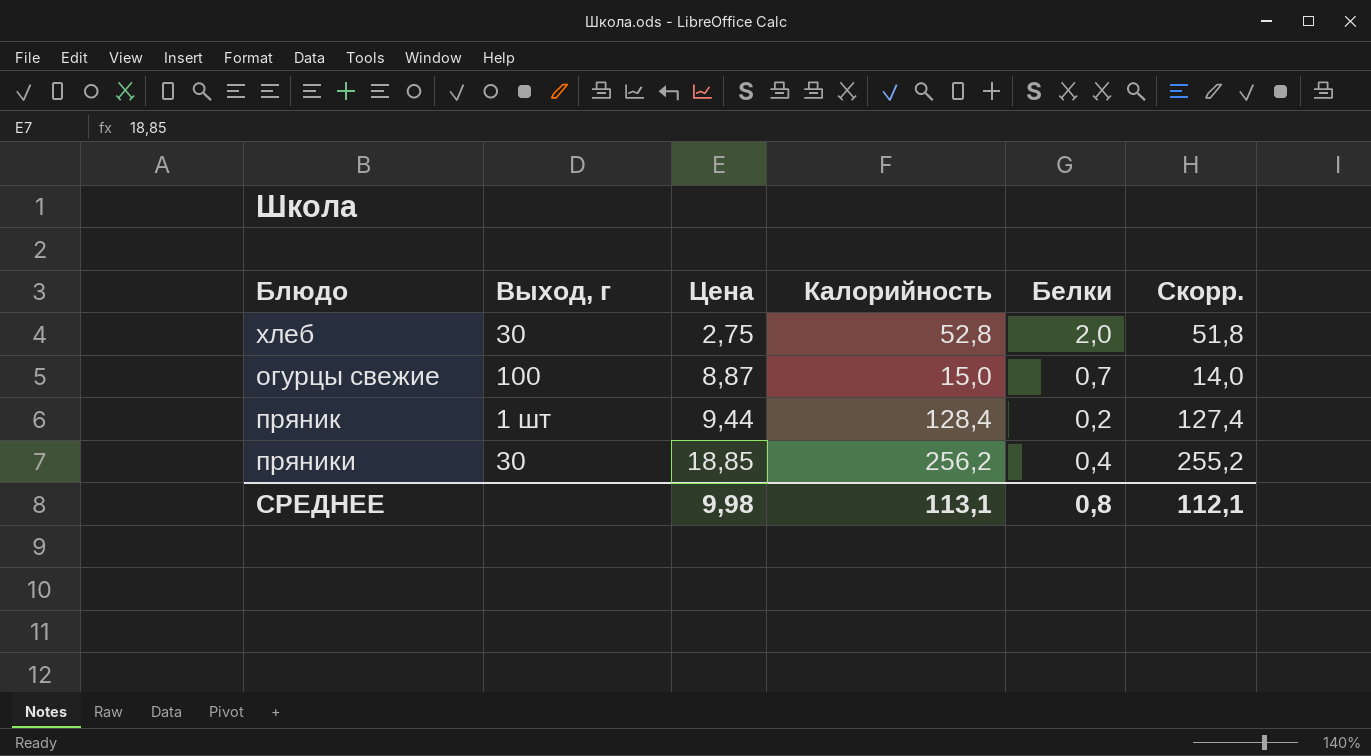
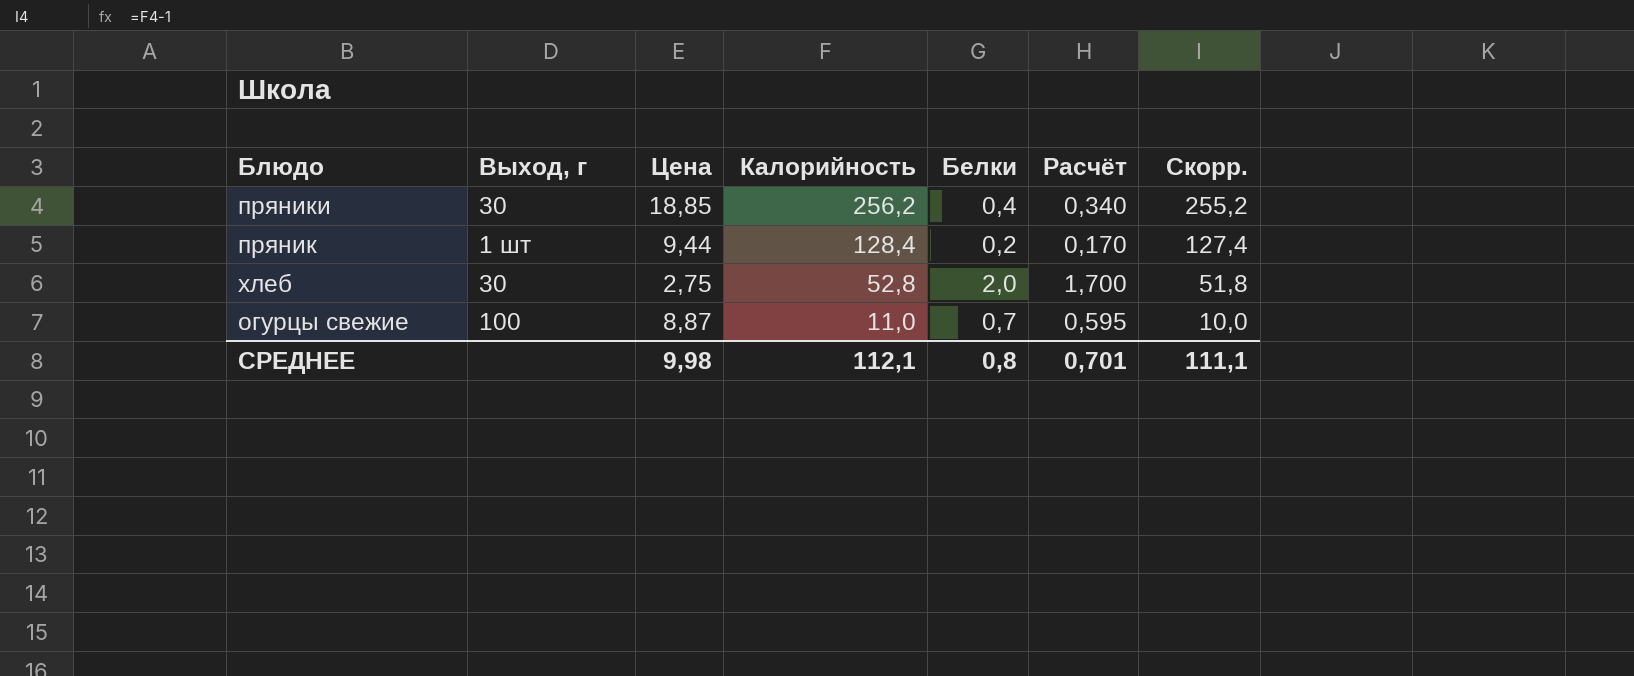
row order: Цена ascending -> Калорийность descending
column Расчёт | formula: none -> [Белки] * 0,85
огурцы свежие | Калорийность: 15,0 -> 11,0
огурцы свежие | Скорр.: 14,0 -> 10,0
СРЕДНЕЕ | Калорийность: 113,1 -> 112,1
СРЕДНЕЕ | Скорр.: 112,1 -> 111,1

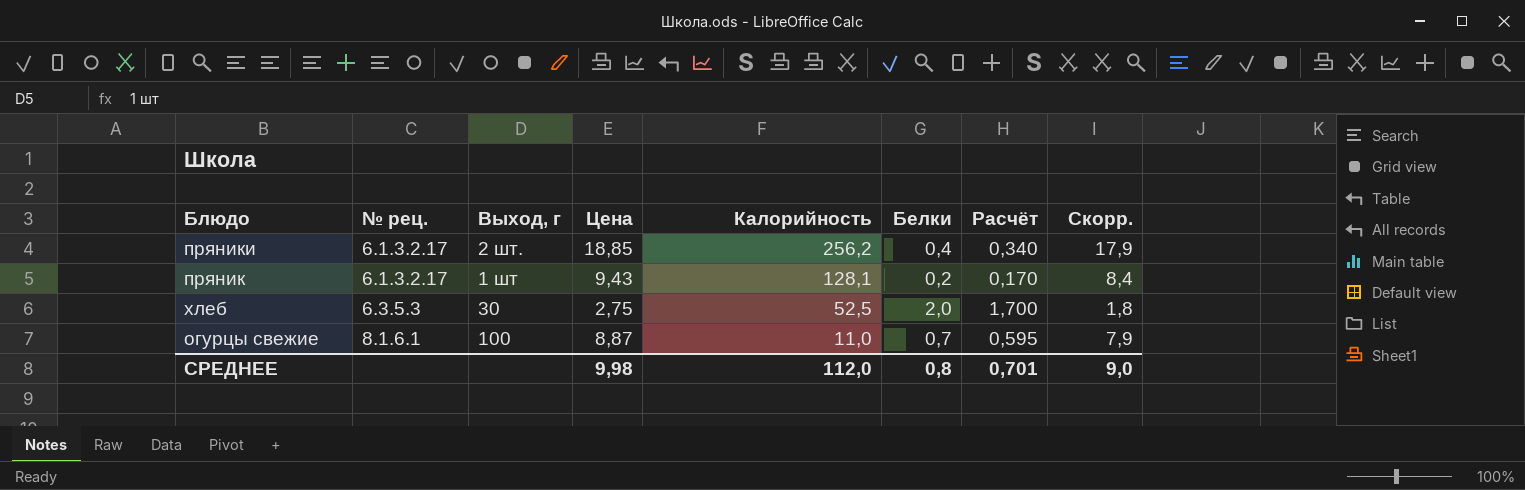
column № рец. | position: none -> 2
column Скорр. | formula: [Калорийность] - 1 -> [Цена] - 1
пряники | Выход, г: 30 -> 2 шт.
пряник | Цена: 9,44 -> 9,43
пряник | Калорийность: 128,4 -> 128,1
хлеб | Калорийность: 52,8 -> 52,5
СРЕДНЕЕ | Калорийность: 112,1 -> 112,0
СРЕДНЕЕ | Скорр.: 111,1 -> 9,0

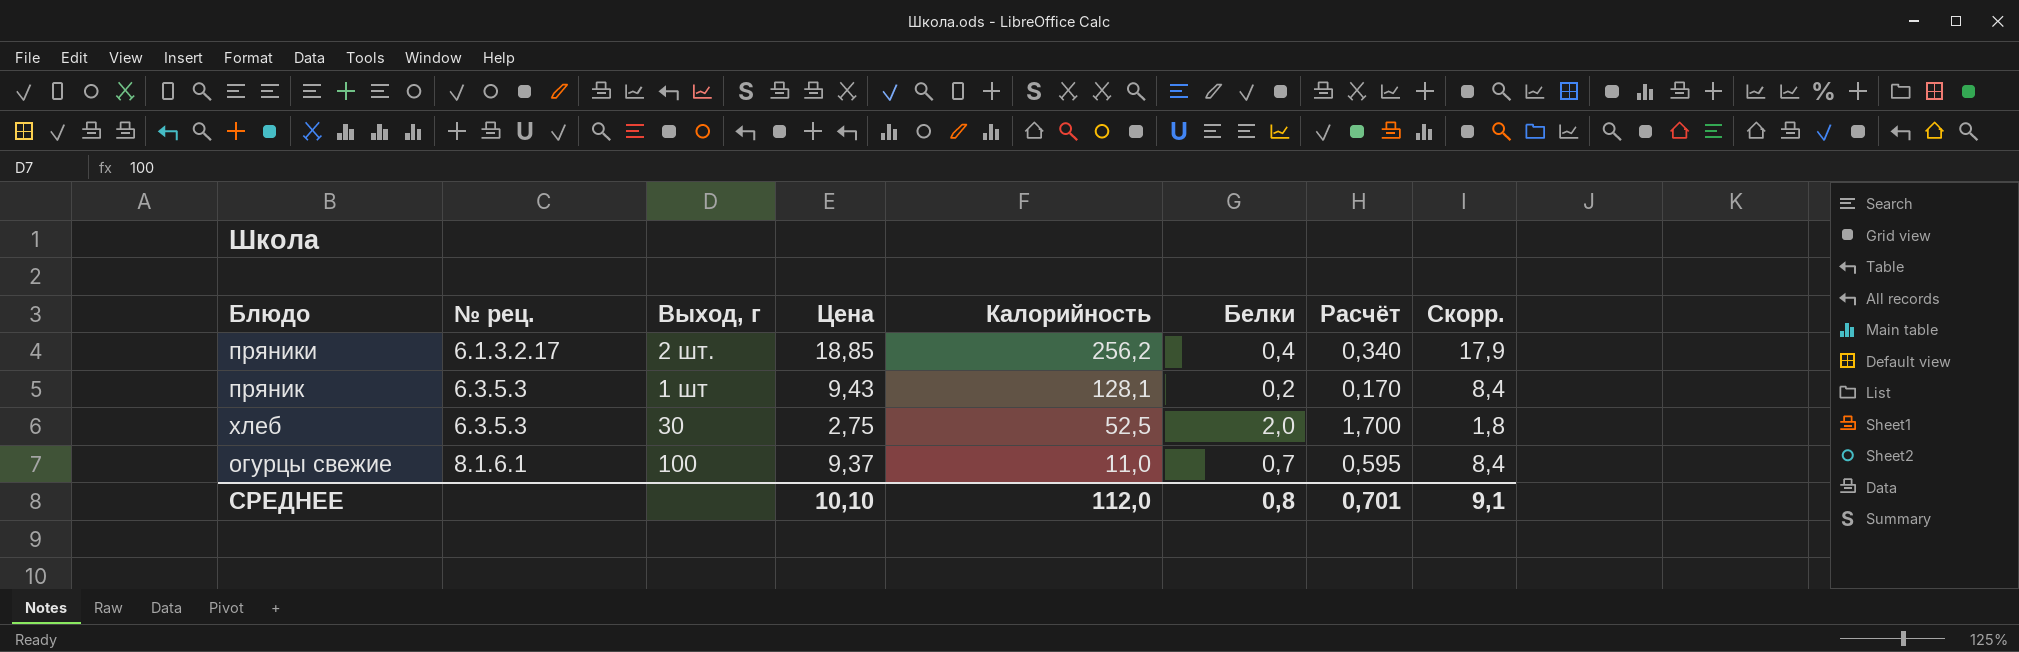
пряник | № рец.: 6.1.3.2.17 -> 6.3.5.3
огурцы свежие | Цена: 8,87 -> 9,37
огурцы свежие | Скорр.: 7,9 -> 8,4
СРЕДНЕЕ | Цена: 9,98 -> 10,10
СРЕДНЕЕ | Скорр.: 9,0 -> 9,1

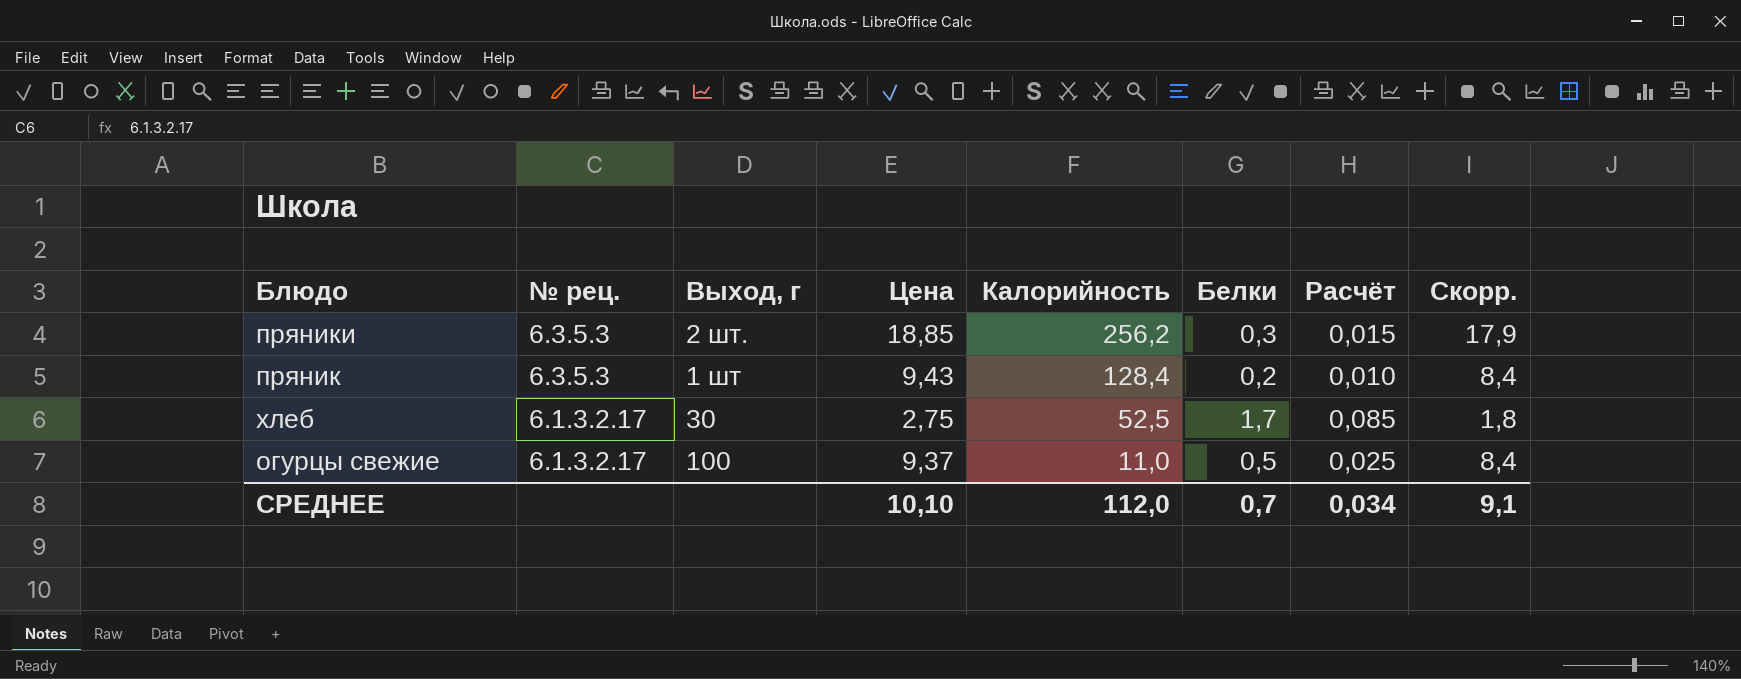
column Расчёт | formula: [Белки] * 0,85 -> [Белки] * 0,05
пряники | № рец.: 6.1.3.2.17 -> 6.3.5.3
пряники | Белки: 0,4 -> 0,3
пряник | Калорийность: 128,1 -> 128,4
хлеб | № рец.: 6.3.5.3 -> 6.1.3.2.17
хлеб | Белки: 2,0 -> 1,7
огурцы свежие | № рец.: 8.1.6.1 -> 6.1.3.2.17
огурцы свежие | Белки: 0,7 -> 0,5
СРЕДНЕЕ | Белки: 0,8 -> 0,7
СРЕДНЕЕ | Расчёт: 0,701 -> 0,034

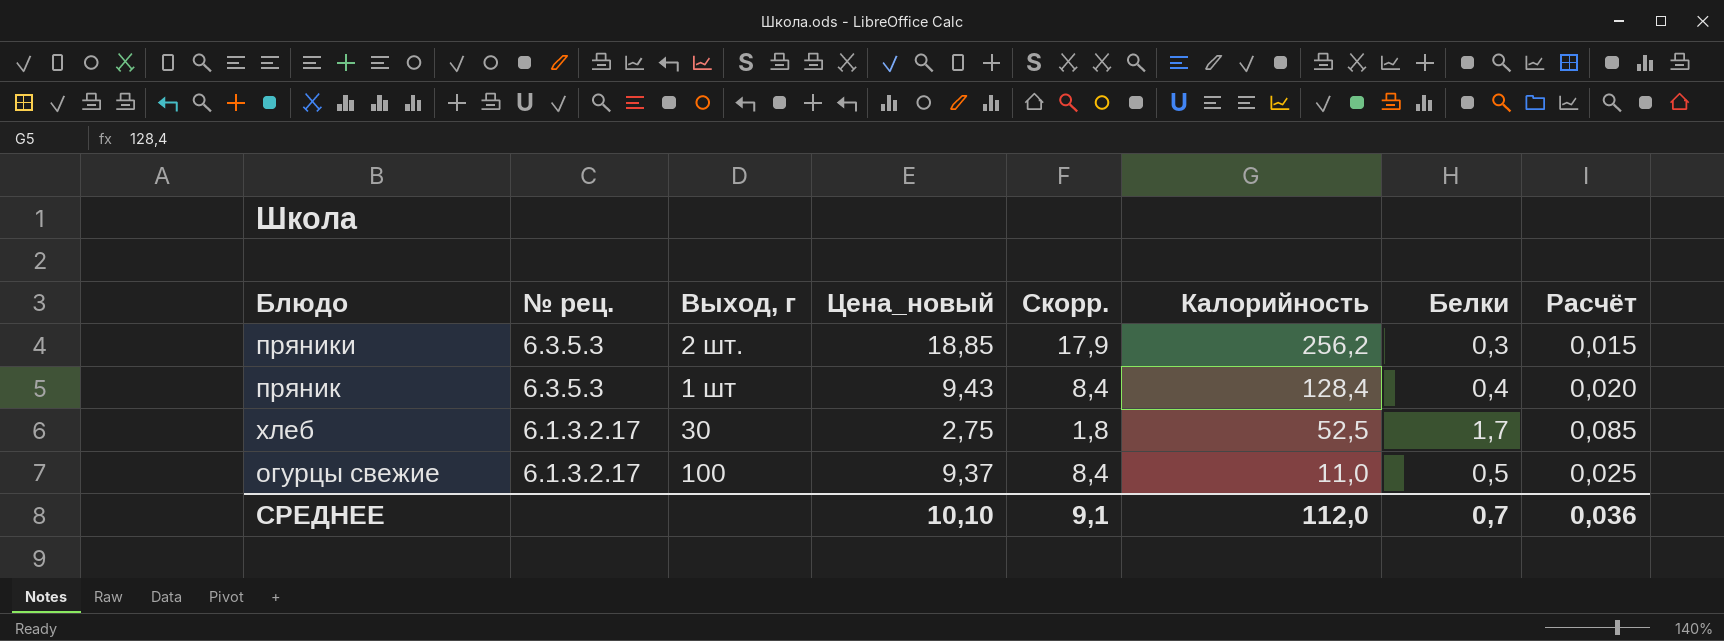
column name: Цена -> Цена_новый
column Скорр. | position: 8 -> 5
пряник | Белки: 0,2 -> 0,4
пряник | Расчёт: 0,010 -> 0,020
СРЕДНЕЕ | Расчёт: 0,034 -> 0,036

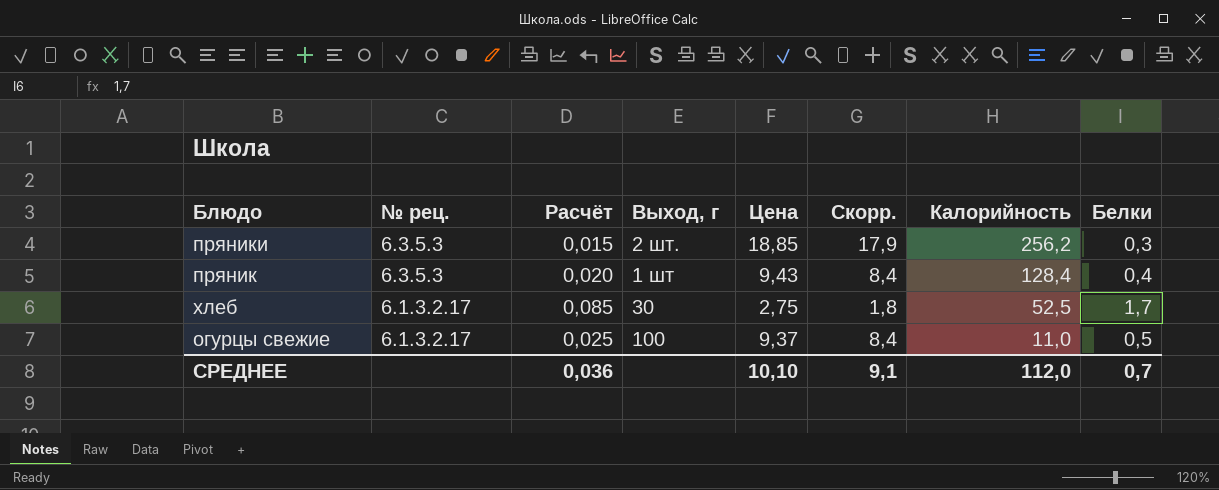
column Расчёт | position: 8 -> 3
column name: Цена_новый -> Цена

